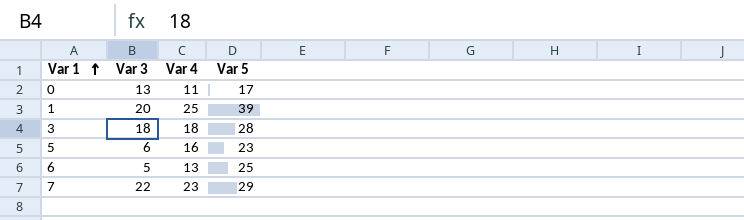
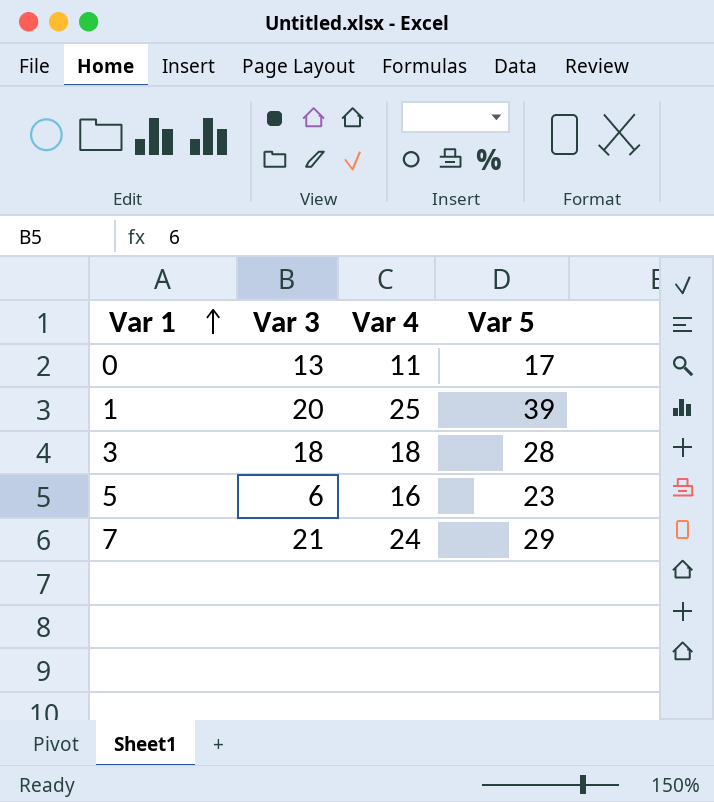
row 6: 5 | 13 | 25 -> none
7 | Var 3: 22 -> 21
7 | Var 4: 23 -> 24

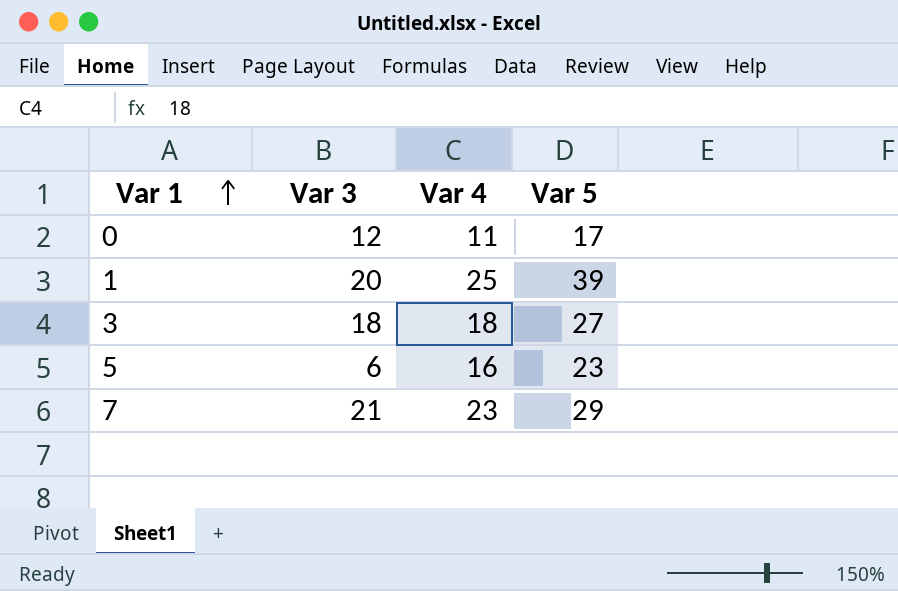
0 | Var 3: 13 -> 12
3 | Var 5: 28 -> 27
7 | Var 4: 24 -> 23

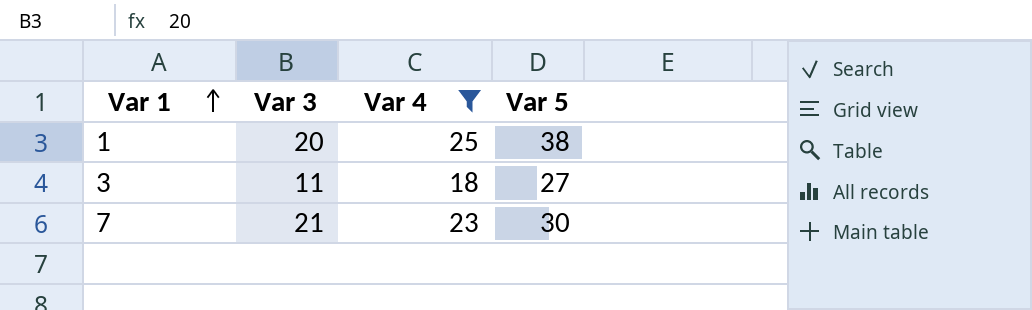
filter: none -> Var 4 >= 18
1 | Var 5: 39 -> 38
3 | Var 3: 18 -> 11
7 | Var 5: 29 -> 30

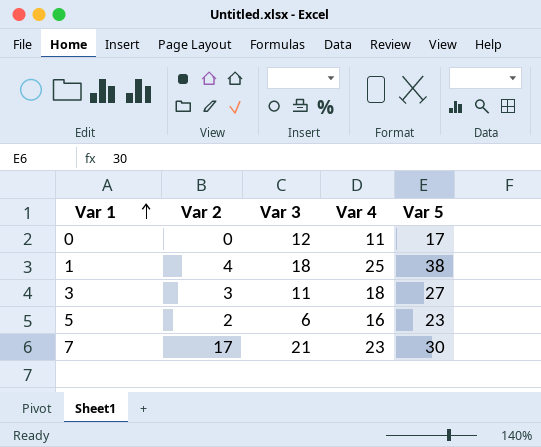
filter: Var 4 >= 18 -> none
column Var 2 | position: none -> 2
1 | Var 3: 20 -> 18

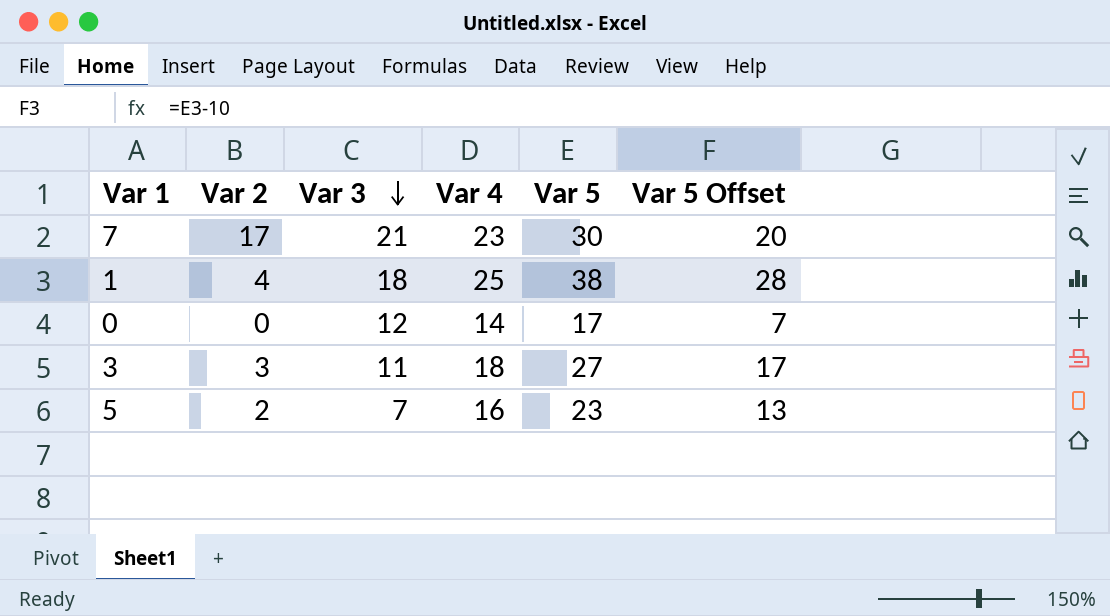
row order: Var 1 ascending -> Var 3 descending
column Var 5 Offset | formula: none -> [Var 5] - 10
0 | Var 4: 11 -> 14
5 | Var 3: 6 -> 7

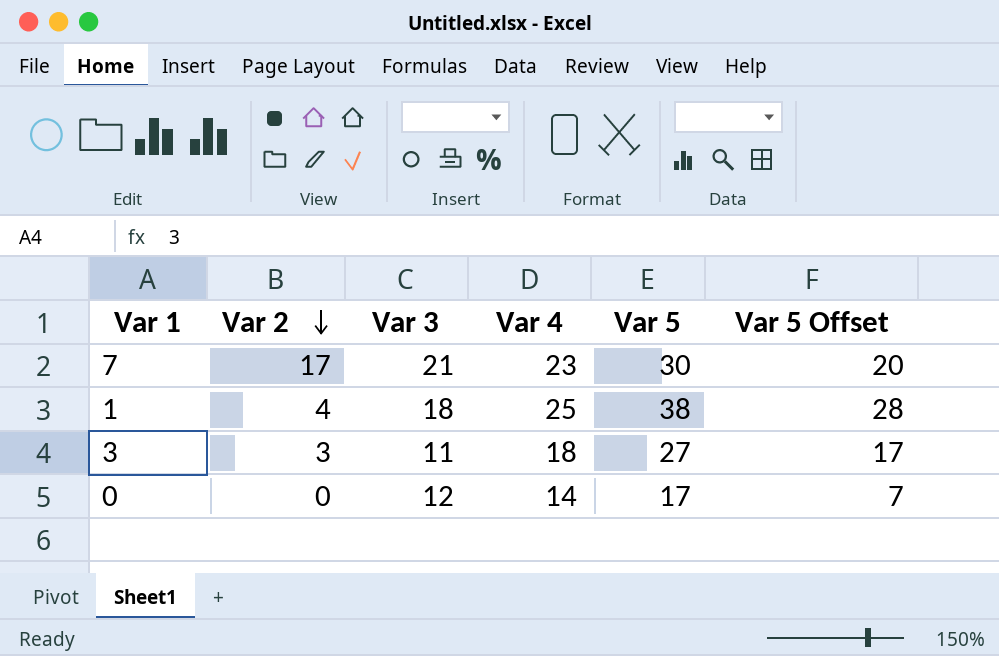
row order: Var 3 descending -> Var 2 descending
row 5: 2 | 7 | 16 | 23 | 13 -> none

